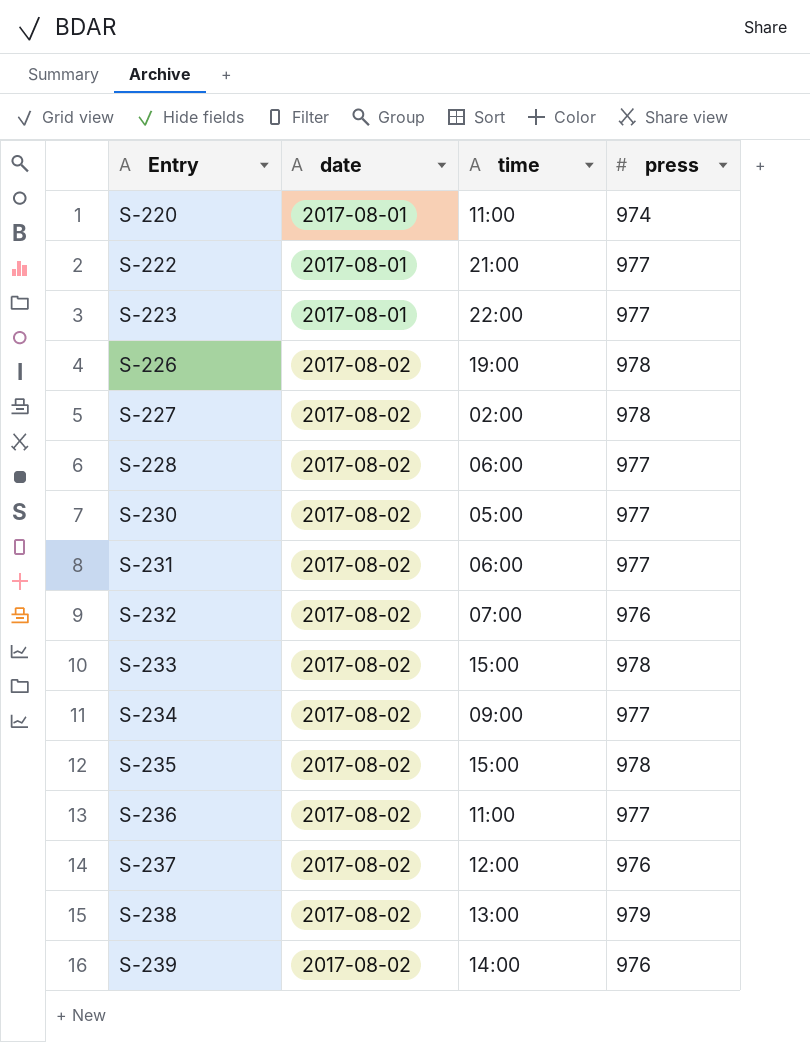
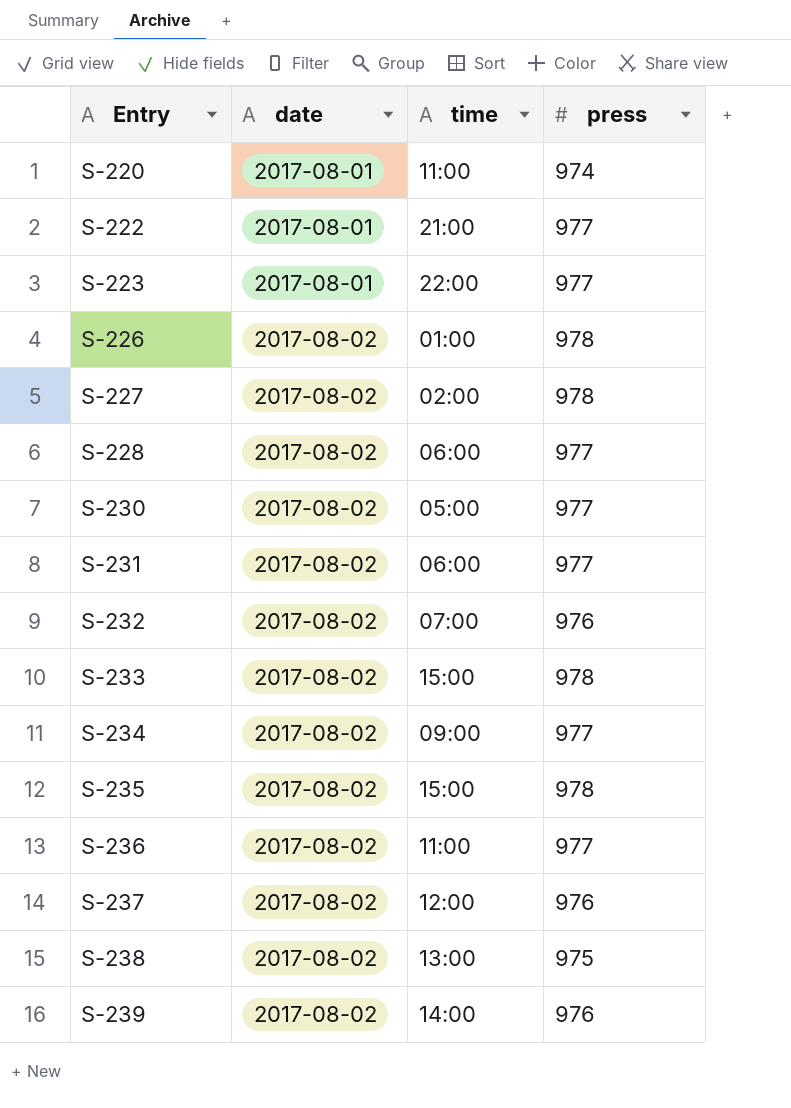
S-226 | time: 19:00 -> 01:00
S-238 | press: 979 -> 975

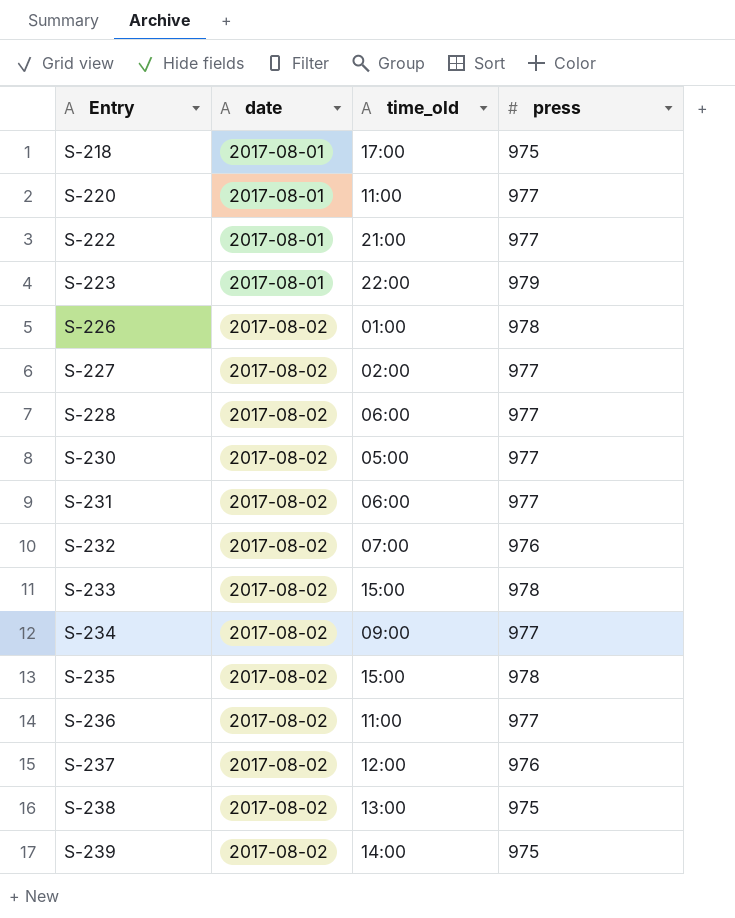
column name: time -> time_old
row S-218: none -> 2017-08-01 | 17:00 | 975
S-220 | press: 974 -> 977
S-223 | press: 977 -> 979
S-227 | press: 978 -> 977
S-239 | press: 976 -> 975

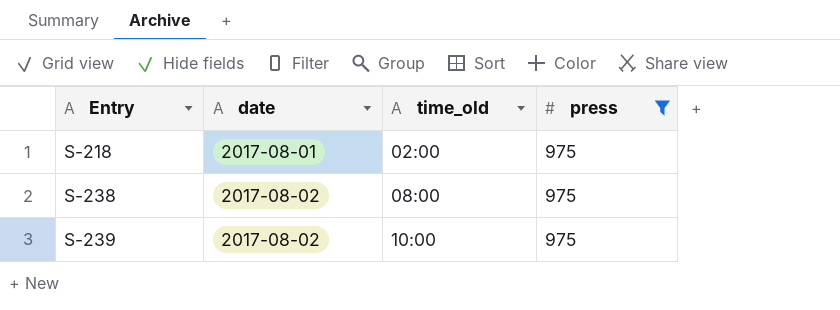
filter: none -> press = 975
S-218 | time_old: 17:00 -> 02:00
S-238 | time_old: 13:00 -> 08:00
S-239 | time_old: 14:00 -> 10:00

